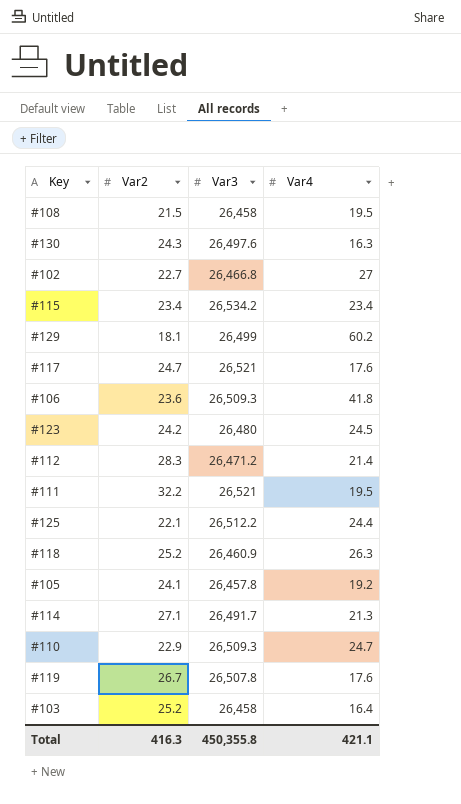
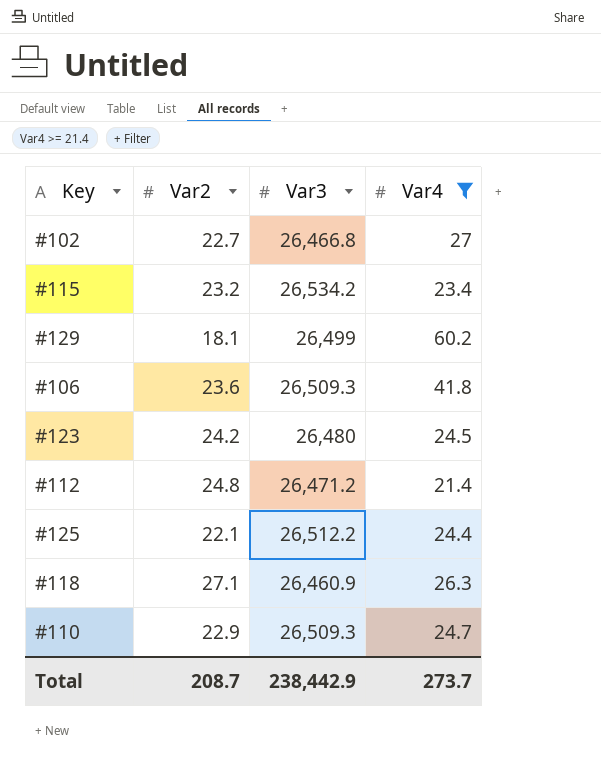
filter: none -> Var4 >= 21.4
#115 | Var2: 23.4 -> 23.2
#112 | Var2: 28.3 -> 24.8
#118 | Var2: 25.2 -> 27.1
Total | Var2: 416.3 -> 208.7
Total | Var3: 450,355.8 -> 238,442.9
Total | Var4: 421.1 -> 273.7

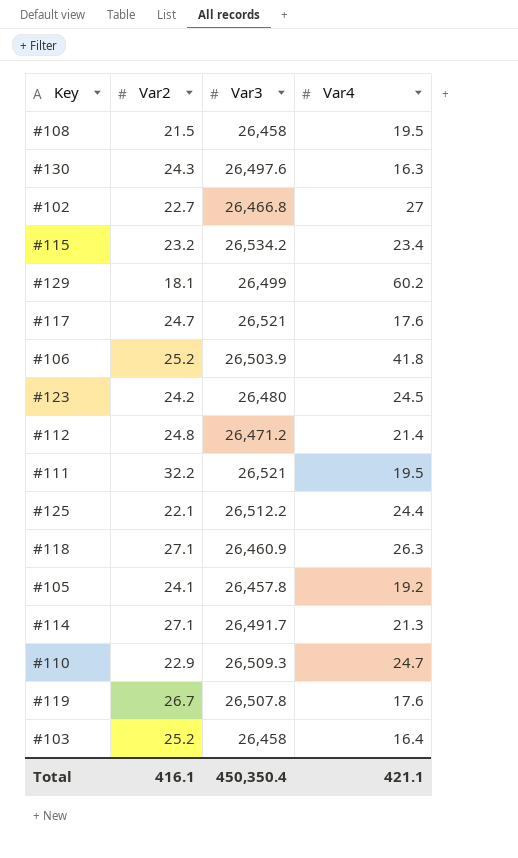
filter: Var4 >= 21.4 -> none
#106 | Var2: 23.6 -> 25.2
#106 | Var3: 26,509.3 -> 26,503.9
Total | Var2: 208.7 -> 416.1
Total | Var3: 238,442.9 -> 450,350.4
Total | Var4: 273.7 -> 421.1

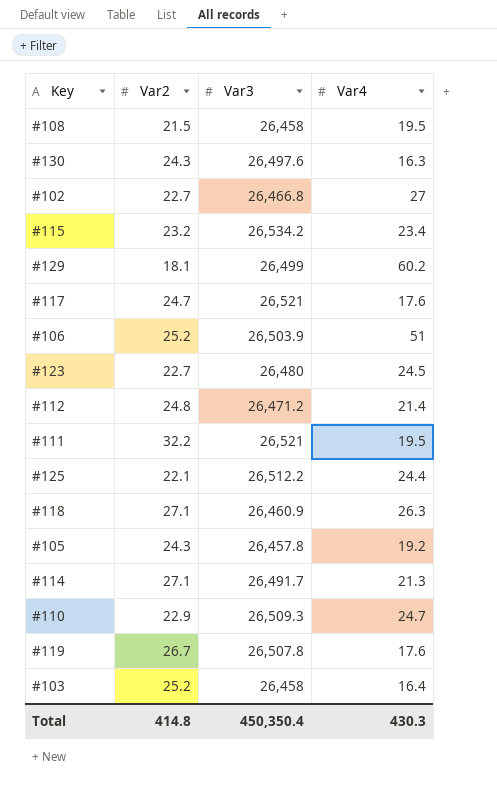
#106 | Var4: 41.8 -> 51
#123 | Var2: 24.2 -> 22.7
#105 | Var2: 24.1 -> 24.3
Total | Var2: 416.1 -> 414.8
Total | Var4: 421.1 -> 430.3

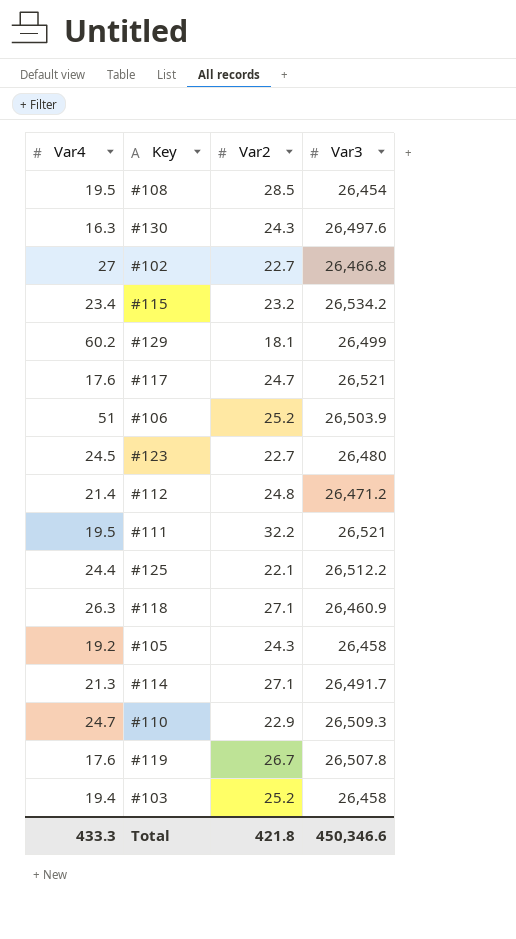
column Var4 | position: 4 -> 1
#108 | Var2: 21.5 -> 28.5
#108 | Var3: 26,458 -> 26,454
#105 | Var3: 26,457.8 -> 26,458
#103 | Var4: 16.4 -> 19.4
Total | Var4: 430.3 -> 433.3
Total | Var2: 414.8 -> 421.8
Total | Var3: 450,350.4 -> 450,346.6

